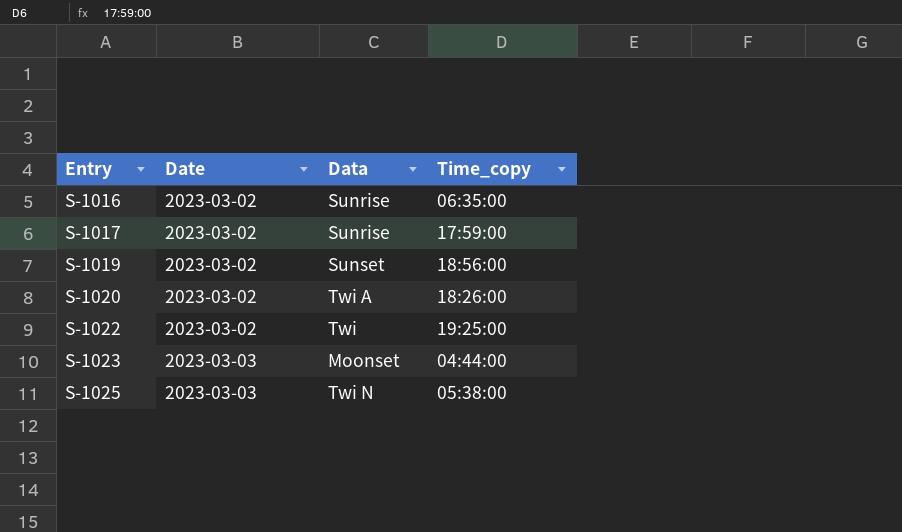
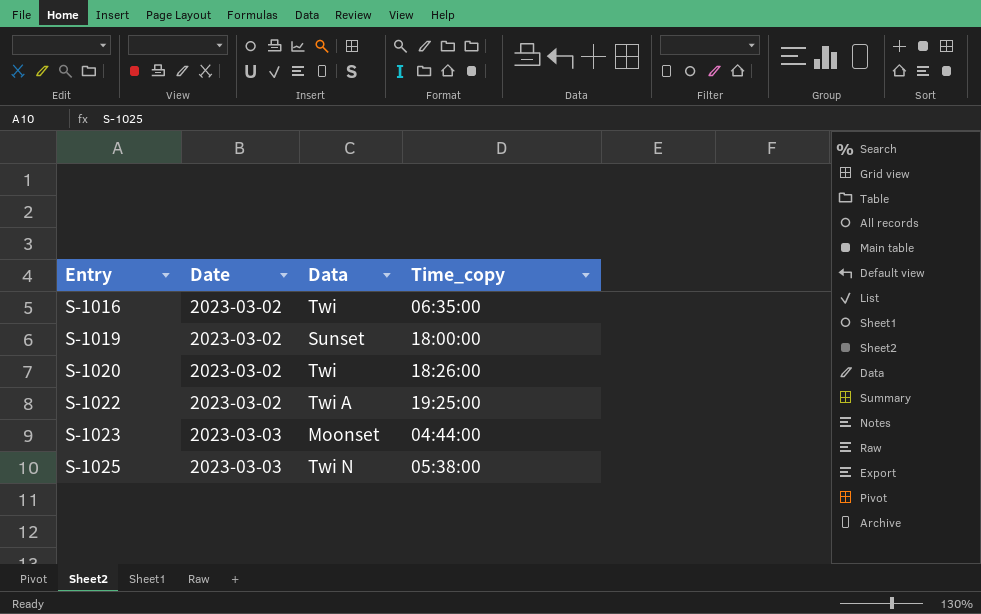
row S-1017: 2023-03-02 | Sunrise | 17:59:00 -> none
S-1016 | Data: Sunrise -> Twi
S-1019 | Time_copy: 18:56:00 -> 18:00:00
S-1020 | Data: Twi A -> Twi
S-1022 | Data: Twi -> Twi A

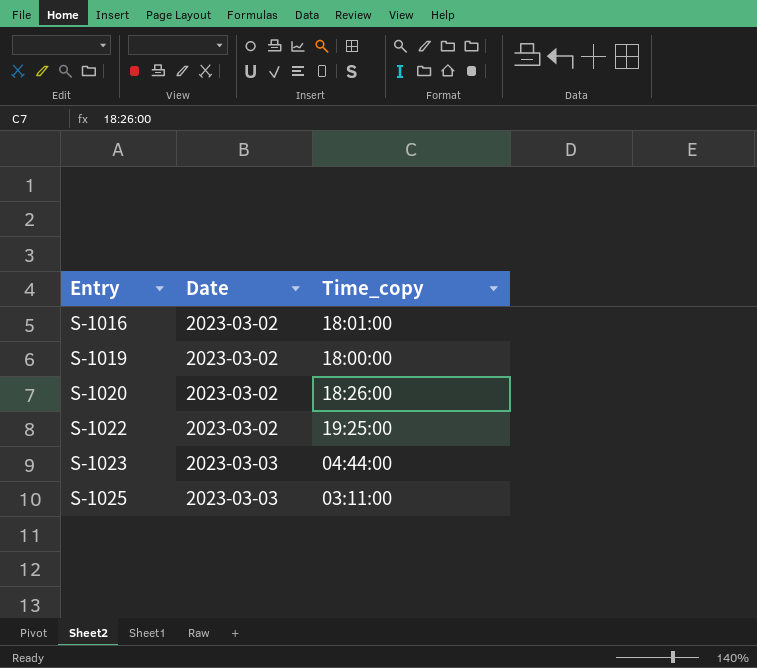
column Data | position: 3 -> none
S-1016 | Time_copy: 06:35:00 -> 18:01:00
S-1025 | Time_copy: 05:38:00 -> 03:11:00

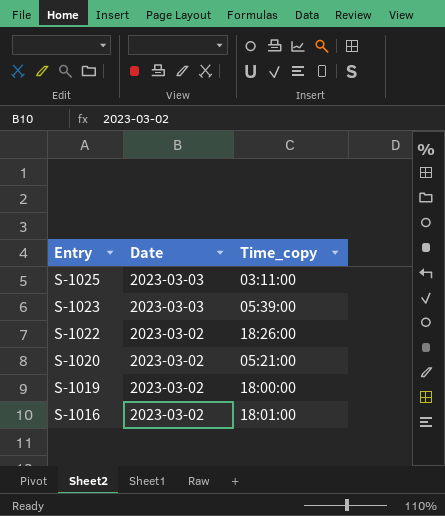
row order: Entry ascending -> Entry descending
S-1023 | Time_copy: 04:44:00 -> 05:39:00
S-1022 | Time_copy: 19:25:00 -> 18:26:00
S-1020 | Time_copy: 18:26:00 -> 05:21:00

